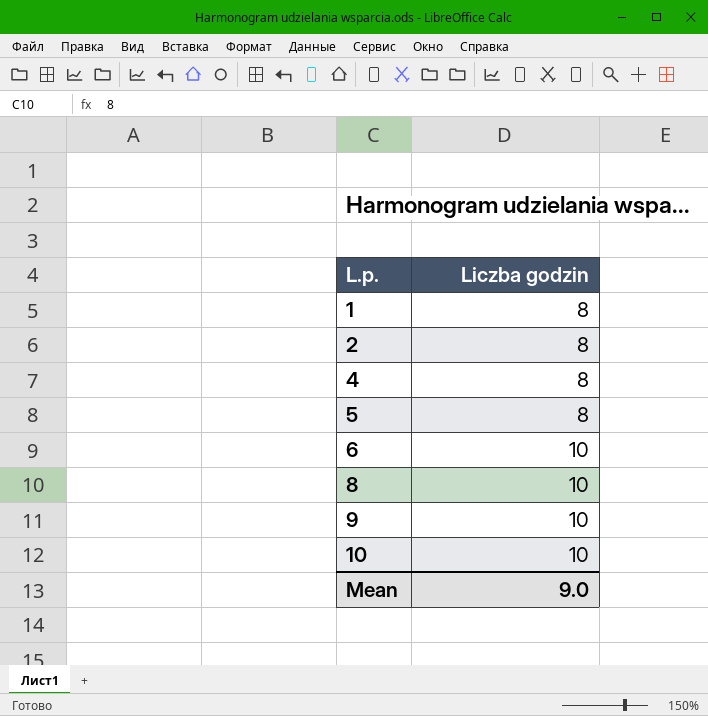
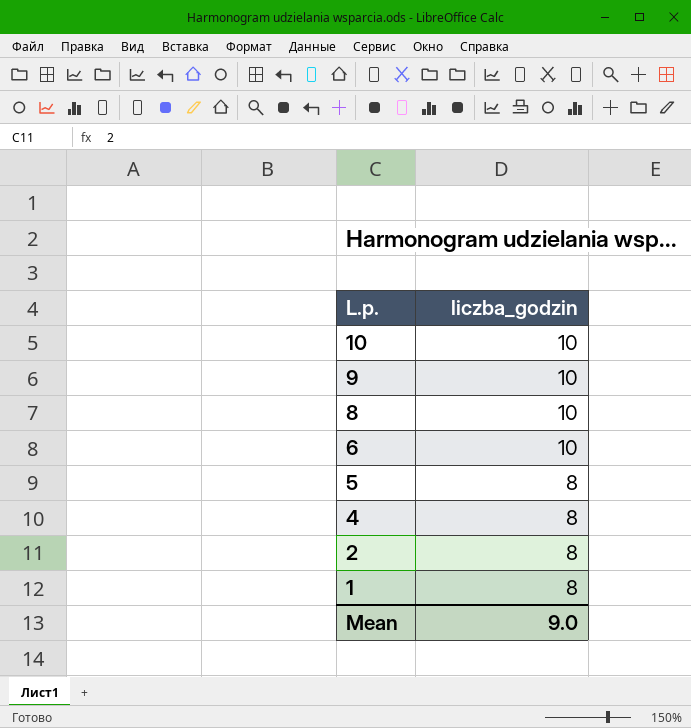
row order: L.p. ascending -> L.p. descending
column name: Liczba godzin -> liczba_godzin

